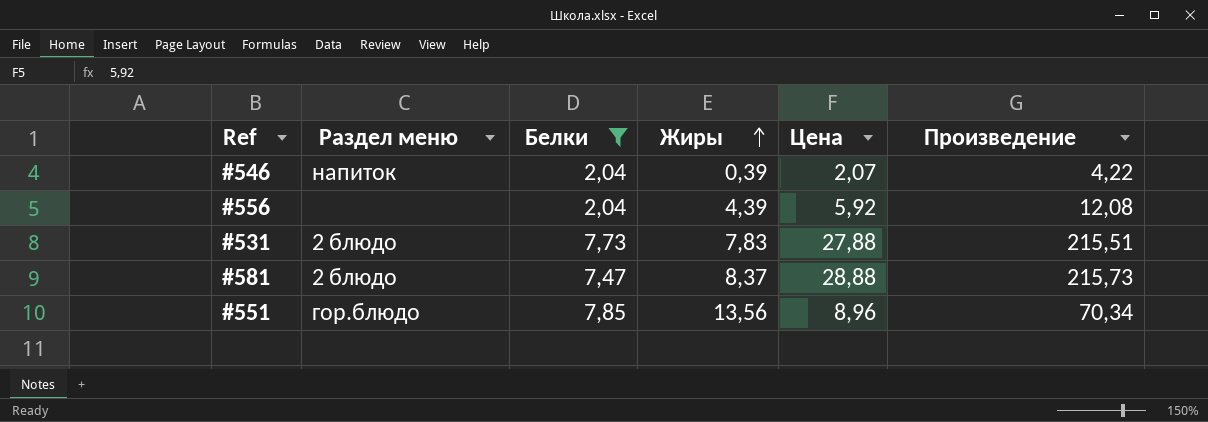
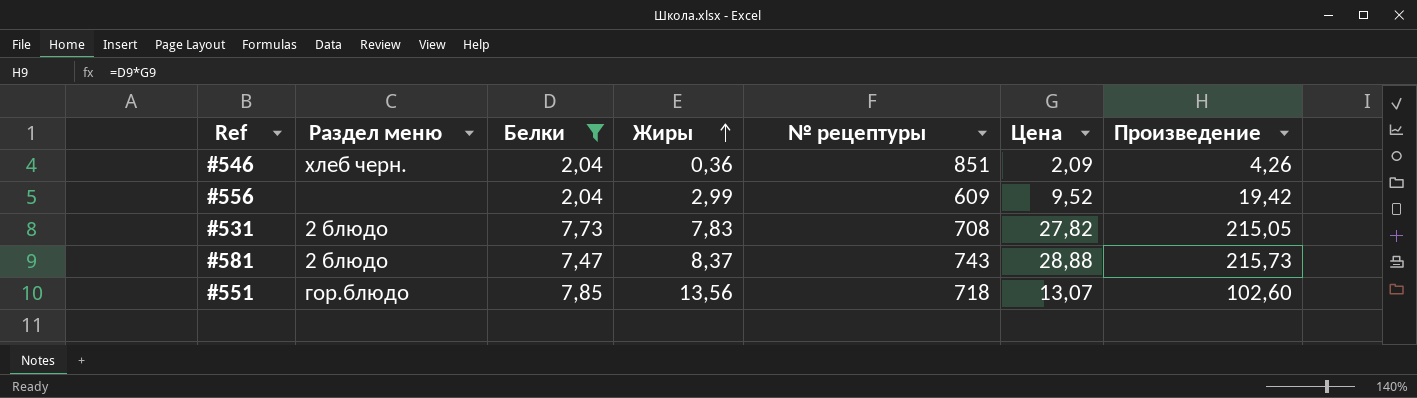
column № рецептуры | position: none -> 5
#546 | Раздел меню: напиток -> хлеб черн.
#546 | Жиры: 0,39 -> 0,36
#546 | Цена: 2,07 -> 2,09
#546 | Произведение: 4,22 -> 4,26
#556 | Жиры: 4,39 -> 2,99
#556 | Цена: 5,92 -> 9,52
#556 | Произведение: 12,08 -> 19,42
#531 | Цена: 27,88 -> 27,82
#531 | Произведение: 215,51 -> 215,05
#551 | Цена: 8,96 -> 13,07
#551 | Произведение: 70,34 -> 102,60

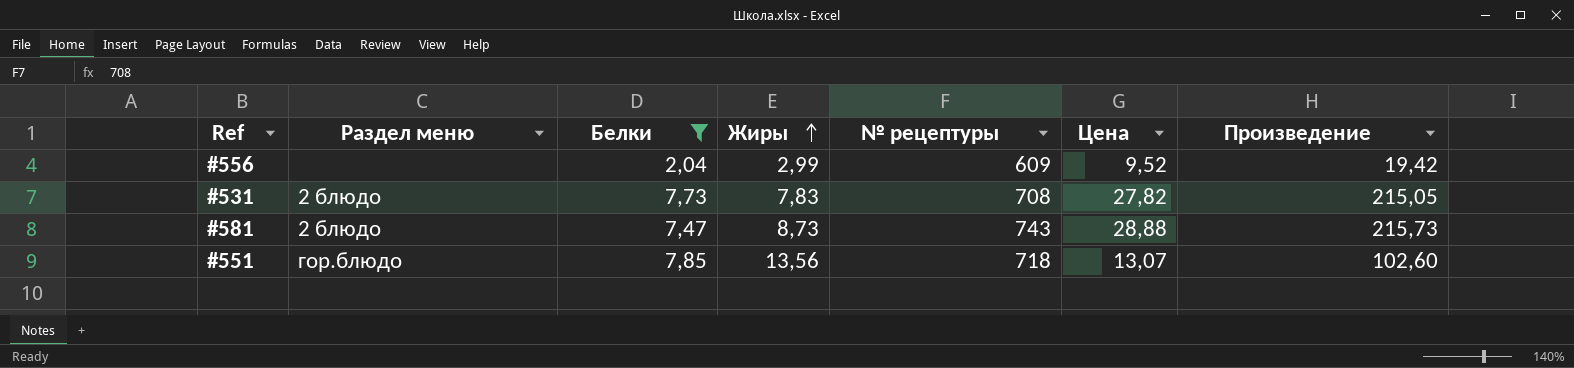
row #546: хлеб черн. | 2,04 | 0,36 | 851 | 2,09 | 4,26 -> none
#581 | Жиры: 8,37 -> 8,73

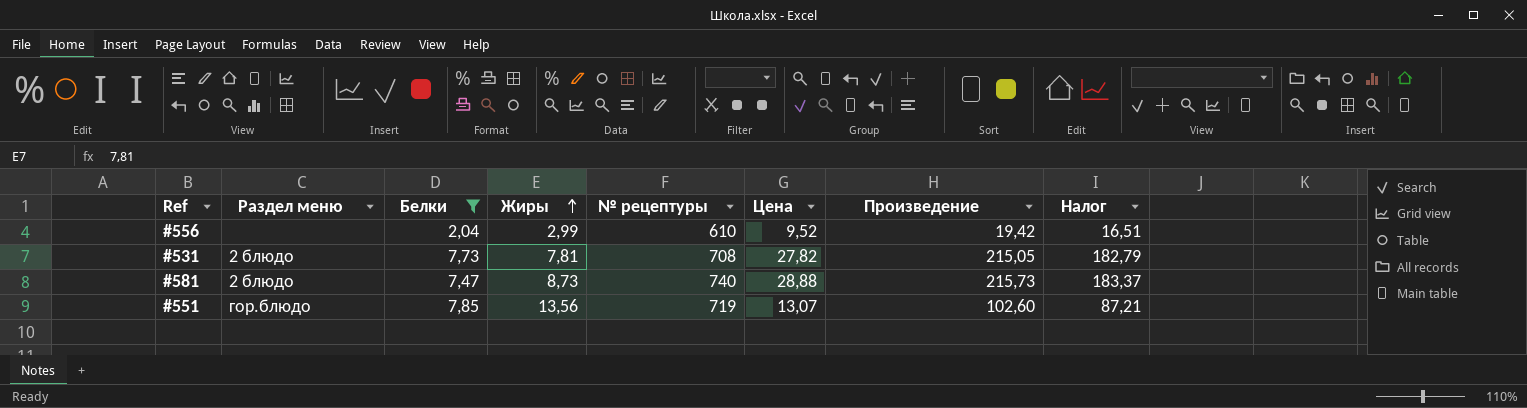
column Налог | formula: none -> [Произведение] * 0,85
#556 | № рецептуры: 609 -> 610
#531 | Жиры: 7,83 -> 7,81
#581 | № рецептуры: 743 -> 740
#551 | № рецептуры: 718 -> 719

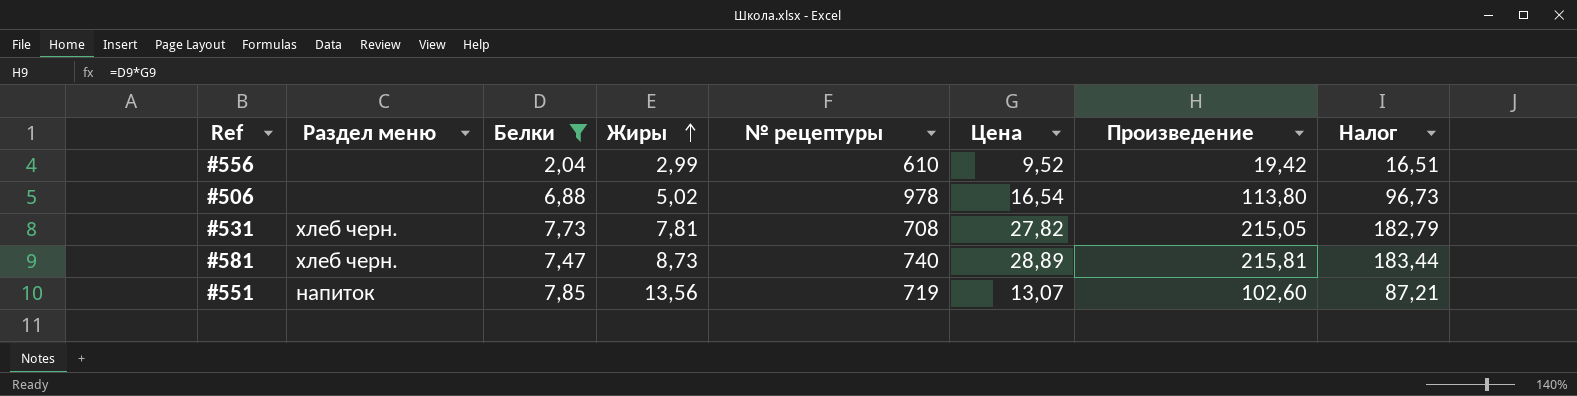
row #506: none -> none | 6,88 | 5,02 | 978 | 16,54 | 113,80 | 96,73
#531 | Раздел меню: 2 блюдо -> хлеб черн.
#581 | Раздел меню: 2 блюдо -> хлеб черн.
#581 | Цена: 28,88 -> 28,89
#581 | Произведение: 215,73 -> 215,81
#581 | Налог: 183,37 -> 183,44
#551 | Раздел меню: гор.блюдо -> напиток

